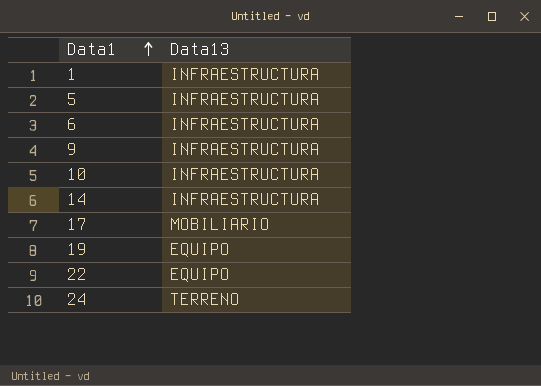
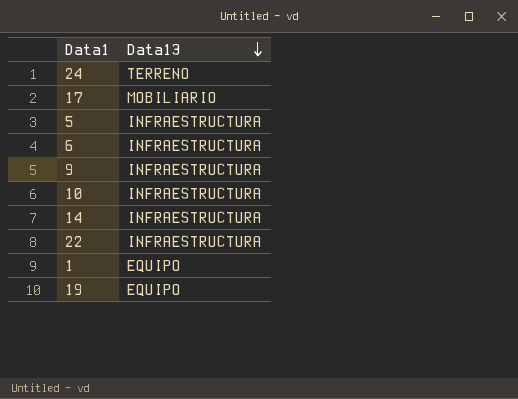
row order: Data1 ascending -> Data13 descending
22 | Data13: EQUIPO -> INFRAESTRUCTURA
1 | Data13: INFRAESTRUCTURA -> EQUIPO

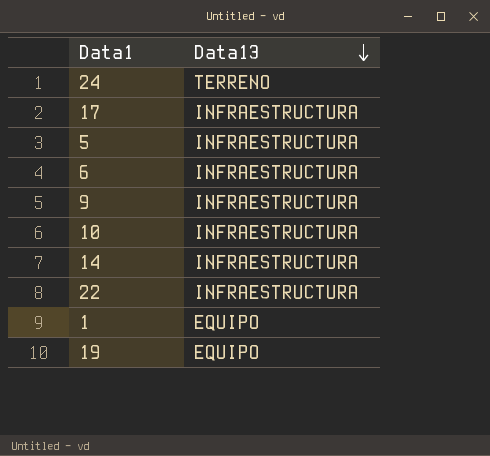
17 | Data13: MOBILIARIO -> INFRAESTRUCTURA

